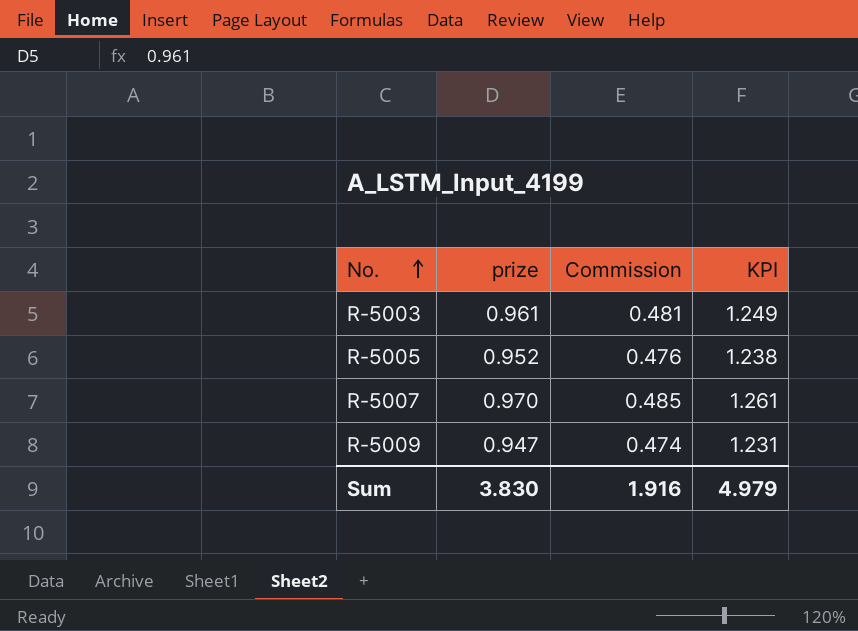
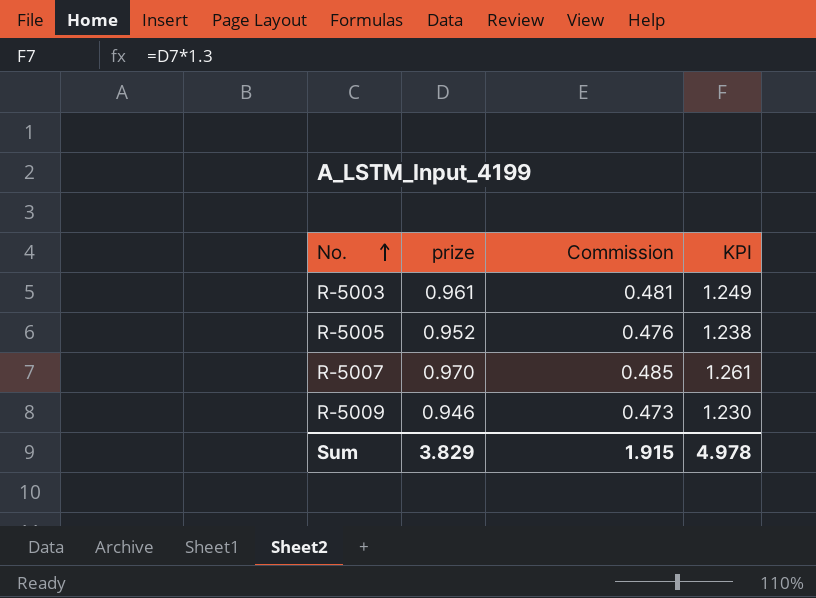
R-5009 | prize: 0.947 -> 0.946
R-5009 | Commission: 0.474 -> 0.473
R-5009 | KPI: 1.231 -> 1.230
Sum | prize: 3.830 -> 3.829
Sum | Commission: 1.916 -> 1.915
Sum | KPI: 4.979 -> 4.978

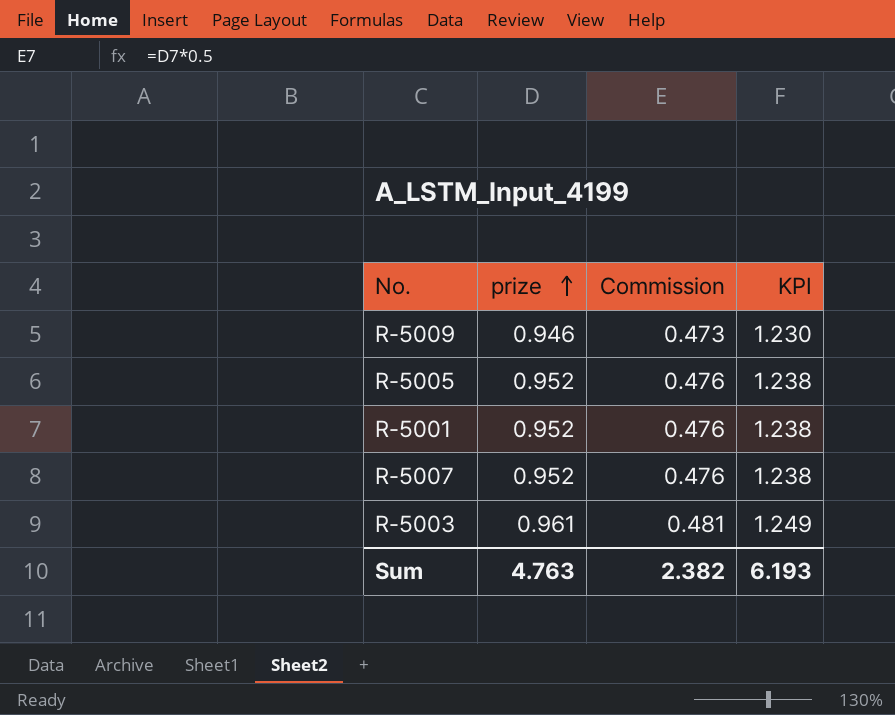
row order: No. ascending -> prize ascending
row R-5001: none -> 0.952 | 0.476 | 1.238
R-5007 | prize: 0.970 -> 0.952
R-5007 | Commission: 0.485 -> 0.476
R-5007 | KPI: 1.261 -> 1.238
Sum | prize: 3.829 -> 4.763
Sum | Commission: 1.915 -> 2.382
Sum | KPI: 4.978 -> 6.193

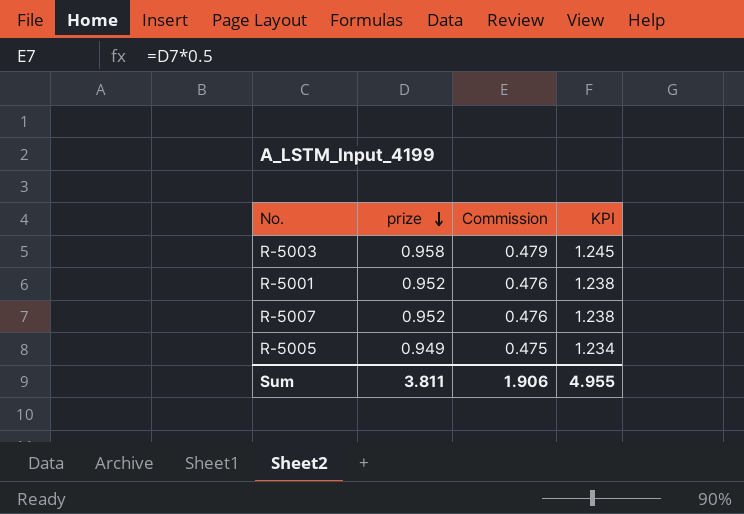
row order: prize ascending -> prize descending
row R-5009: 0.946 | 0.473 | 1.230 -> none
R-5003 | prize: 0.961 -> 0.958
R-5003 | Commission: 0.481 -> 0.479
R-5003 | KPI: 1.249 -> 1.245
R-5005 | prize: 0.952 -> 0.949
R-5005 | Commission: 0.476 -> 0.475
R-5005 | KPI: 1.238 -> 1.234
Sum | prize: 4.763 -> 3.811
Sum | Commission: 2.382 -> 1.906
Sum | KPI: 6.193 -> 4.955

